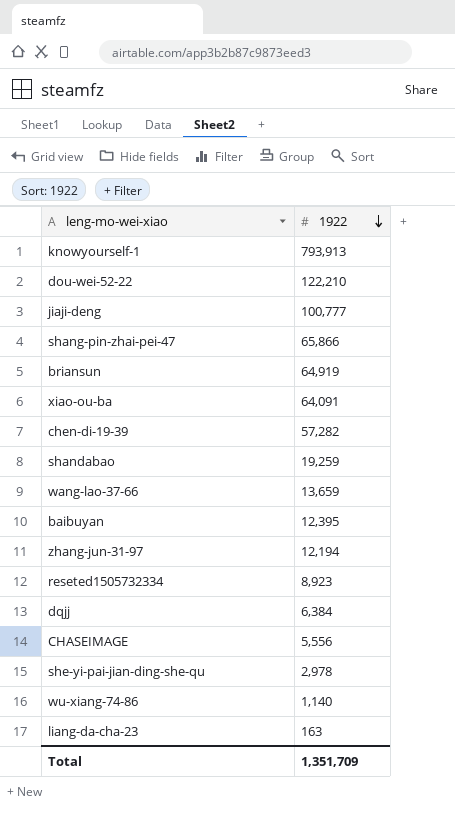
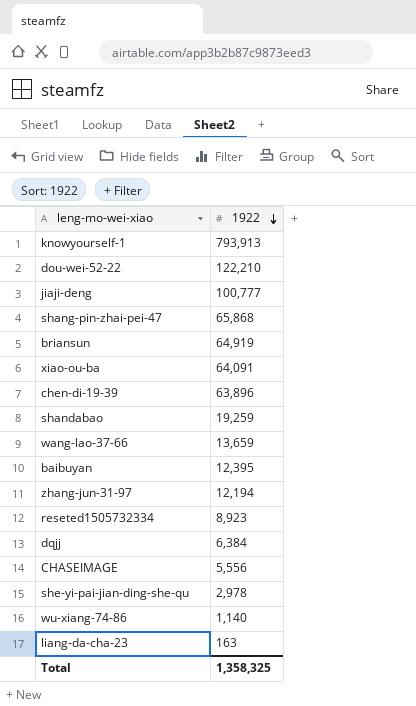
shang-pin-zhai-pei-47 | 1922: 65,866 -> 65,868
chen-di-19-39 | 1922: 57,282 -> 63,896
Total | 1922: 1,351,709 -> 1,358,325

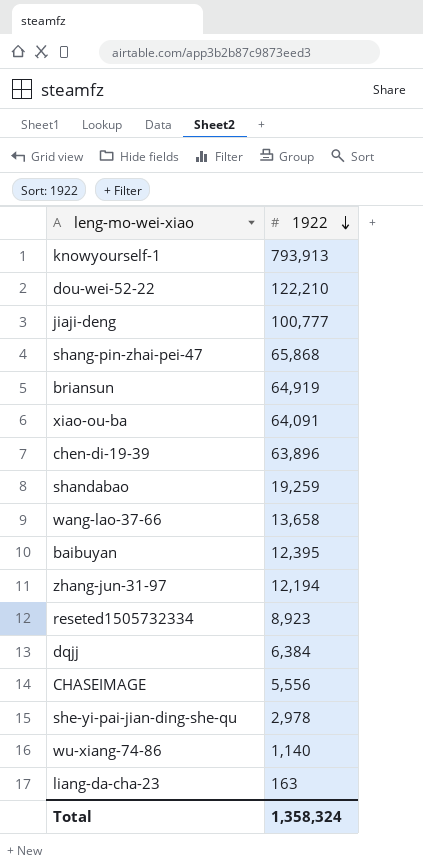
wang-lao-37-66 | 1922: 13,659 -> 13,658
Total | 1922: 1,358,325 -> 1,358,324

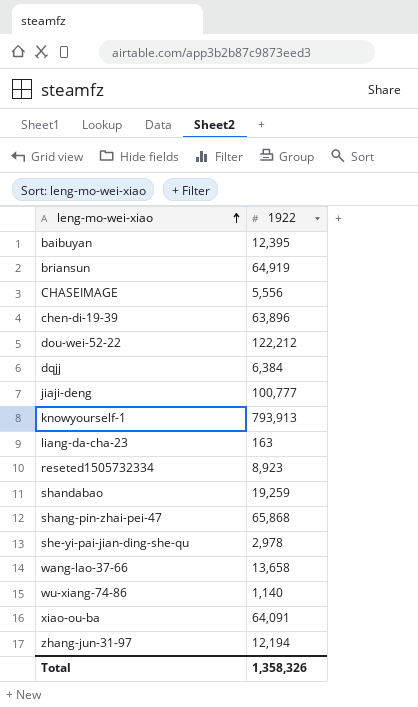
row order: 1922 descending -> leng-mo-wei-xiao ascending
dou-wei-52-22 | 1922: 122,210 -> 122,212
Total | 1922: 1,358,324 -> 1,358,326

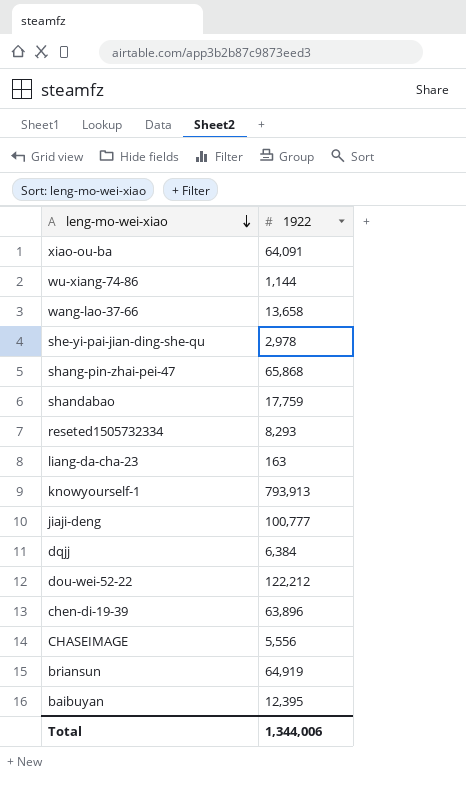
row order: leng-mo-wei-xiao ascending -> leng-mo-wei-xiao descending
row zhang-jun-31-97: 12,194 -> none
wu-xiang-74-86 | 1922: 1,140 -> 1,144
shandabao | 1922: 19,259 -> 17,759
reseted1505732334 | 1922: 8,923 -> 8,293
Total | 1922: 1,358,326 -> 1,344,006

